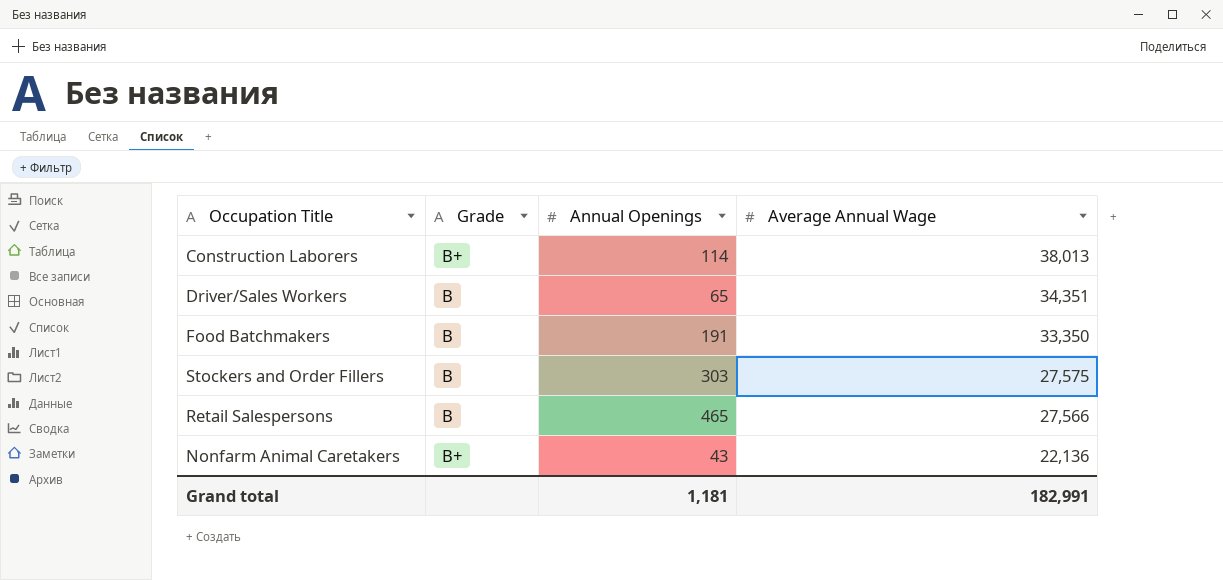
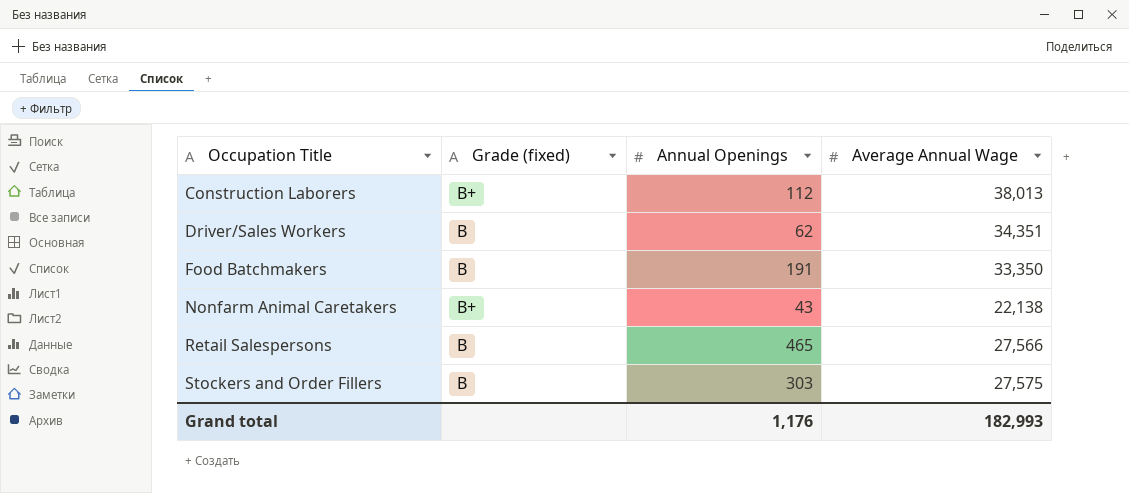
row order: Average Annual Wage descending -> Occupation Title ascending
column name: Grade -> Grade (fixed)
Construction Laborers | Annual Openings: 114 -> 112
Driver/Sales Workers | Annual Openings: 65 -> 62
Nonfarm Animal Caretakers | Average Annual Wage: 22,136 -> 22,138
Grand total | Annual Openings: 1,181 -> 1,176
Grand total | Average Annual Wage: 182,991 -> 182,993

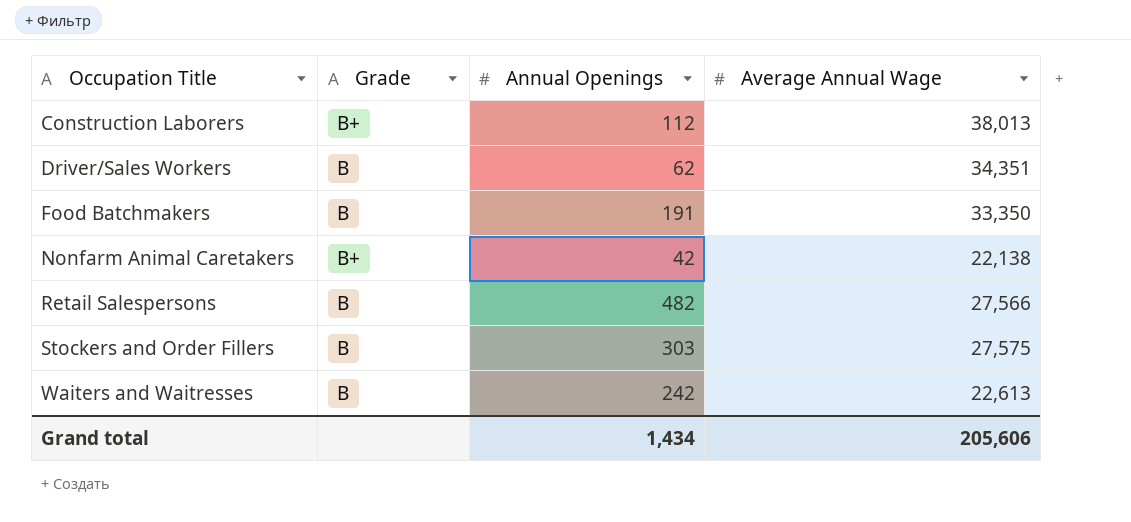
column name: Grade (fixed) -> Grade
Nonfarm Animal Caretakers | Annual Openings: 43 -> 42
Retail Salespersons | Annual Openings: 465 -> 482
row Waiters and Waitresses: none -> B | 242 | 22,613
Grand total | Annual Openings: 1,176 -> 1,434
Grand total | Average Annual Wage: 182,993 -> 205,606

